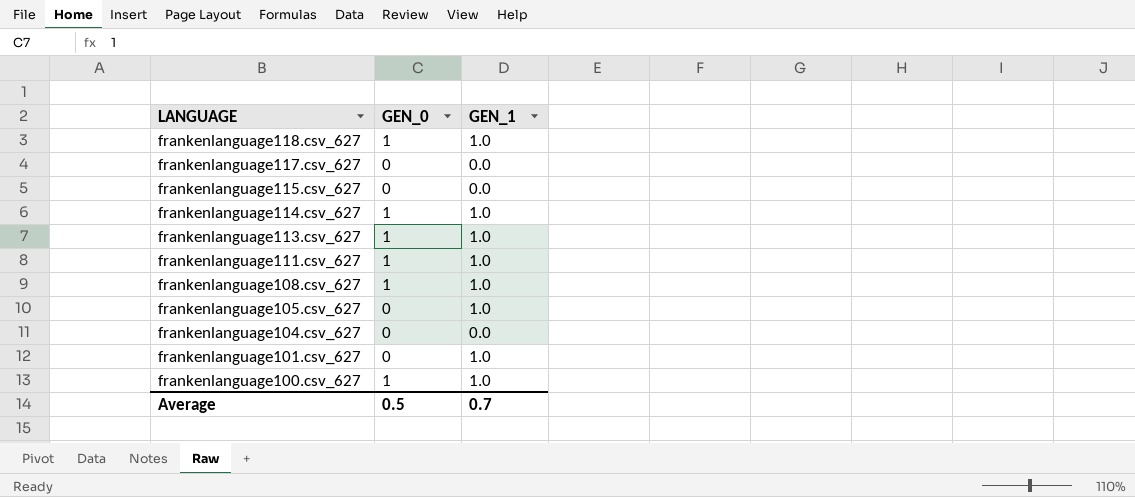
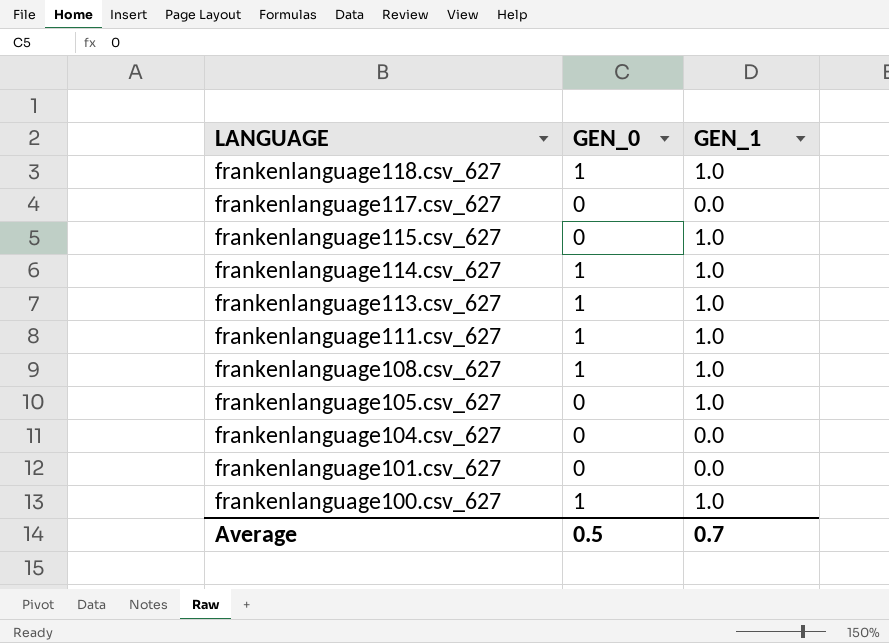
frankenlanguage115.csv_627 | GEN_1: 0.0 -> 1.0
frankenlanguage101.csv_627 | GEN_1: 1.0 -> 0.0

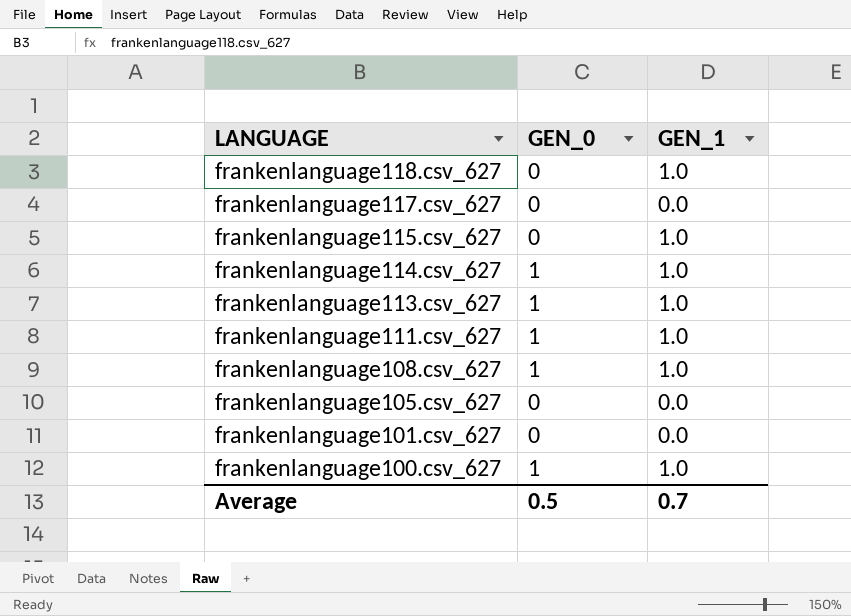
row frankenlanguage104.csv_627: 0 | 0.0 -> none
frankenlanguage118.csv_627 | GEN_0: 1 -> 0
frankenlanguage105.csv_627 | GEN_1: 1.0 -> 0.0

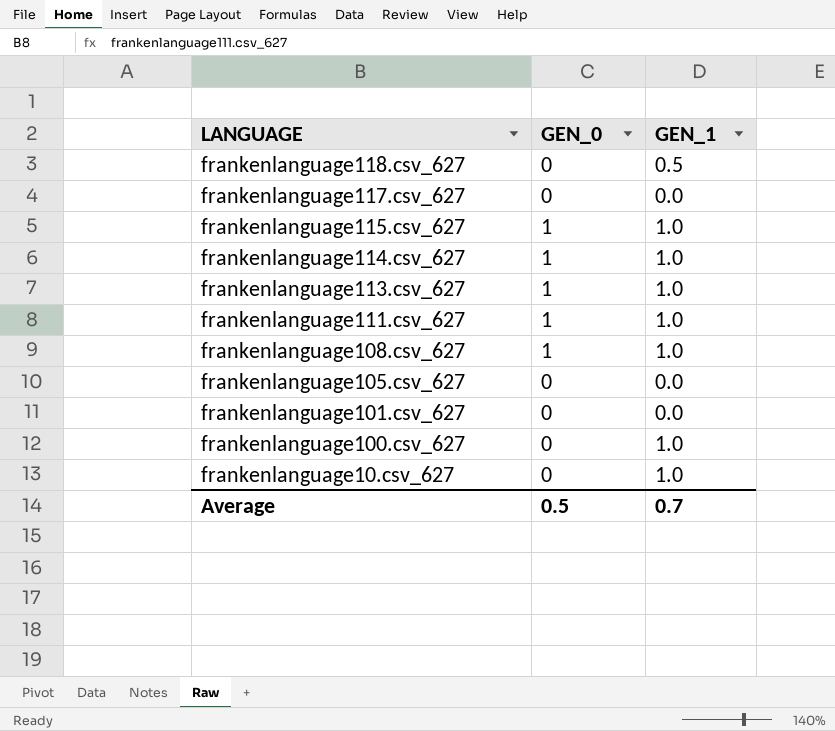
frankenlanguage118.csv_627 | GEN_1: 1.0 -> 0.5
frankenlanguage115.csv_627 | GEN_0: 0 -> 1
frankenlanguage100.csv_627 | GEN_0: 1 -> 0
row frankenlanguage10.csv_627: none -> 0 | 1.0

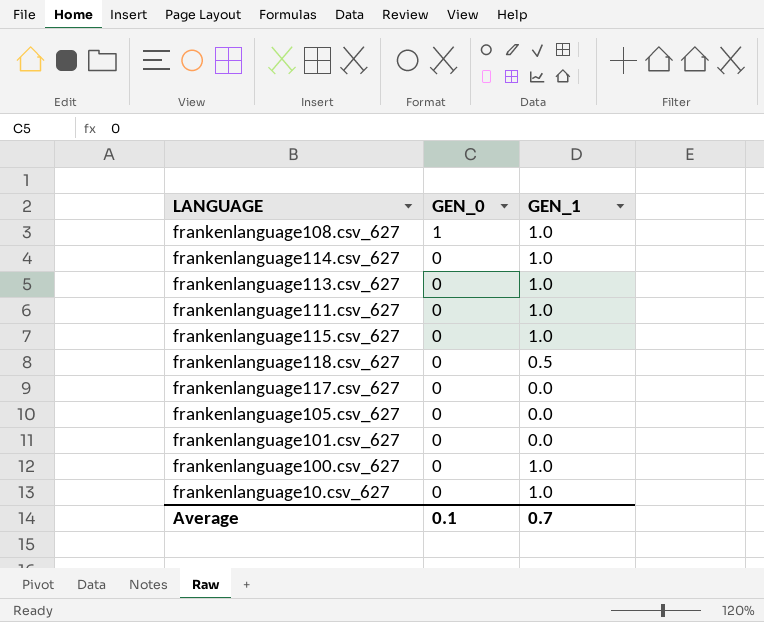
row order: LANGUAGE descending -> GEN_0 descending
frankenlanguage114.csv_627 | GEN_0: 1 -> 0
frankenlanguage113.csv_627 | GEN_0: 1 -> 0
frankenlanguage111.csv_627 | GEN_0: 1 -> 0
frankenlanguage115.csv_627 | GEN_0: 1 -> 0
Average | GEN_0: 0.5 -> 0.1

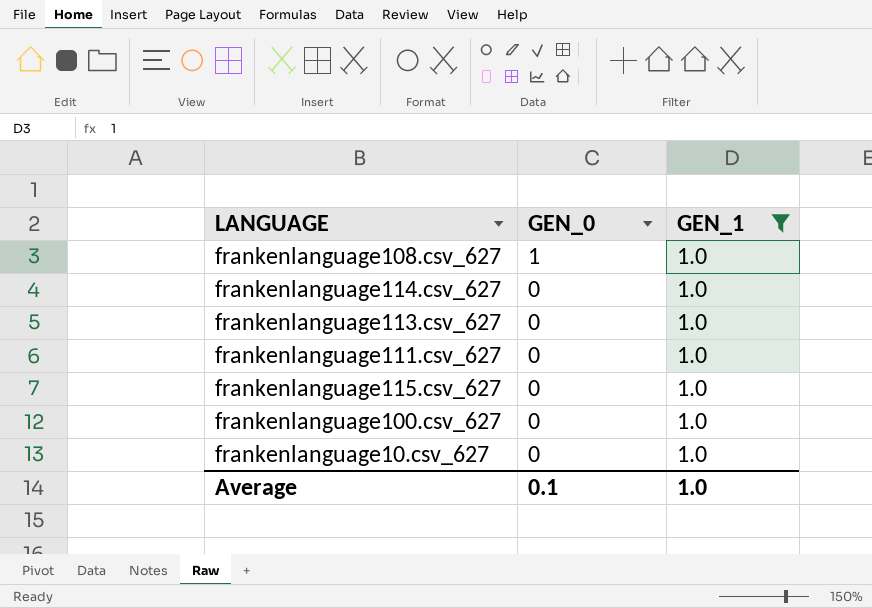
filter: none -> GEN_1 = 1.0
Average | GEN_1: 0.7 -> 1.0

